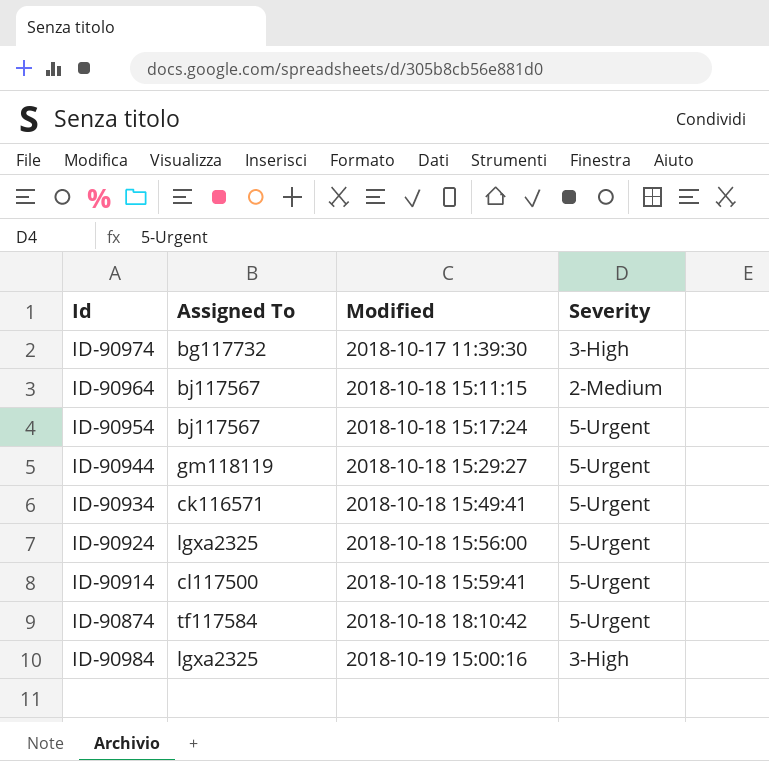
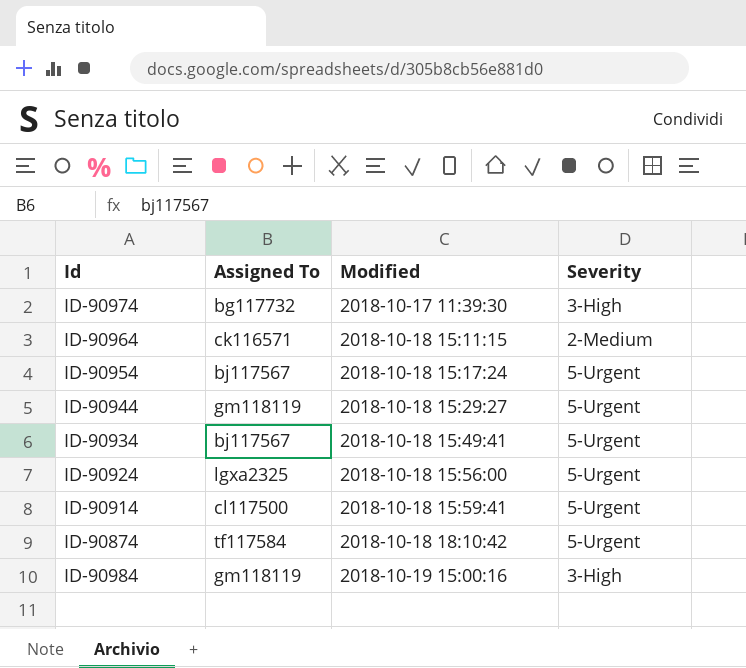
ID-90964 | Assigned To: bj117567 -> ck116571
ID-90934 | Assigned To: ck116571 -> bj117567
ID-90984 | Assigned To: lgxa2325 -> gm118119

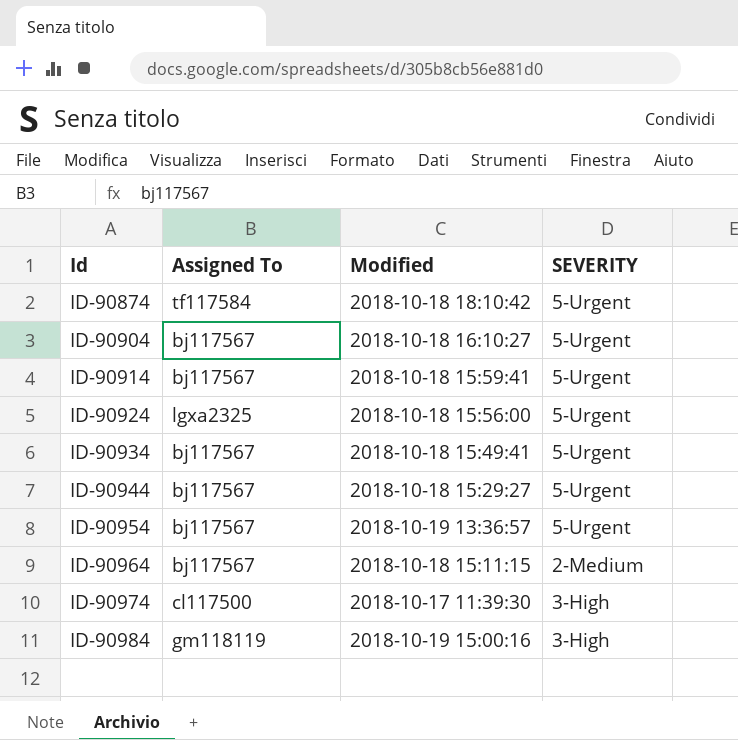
row order: Modified ascending -> Id ascending
column name: Severity -> SEVERITY
row ID-90904: none -> bj117567 | 2018-10-18 16:10:27 | 5-Urgent
ID-90914 | Assigned To: cl117500 -> bj117567
ID-90944 | Assigned To: gm118119 -> bj117567
ID-90954 | Modified: 2018-10-18 15:17:24 -> 2018-10-19 13:36:57
ID-90964 | Assigned To: ck116571 -> bj117567
ID-90974 | Assigned To: bg117732 -> cl117500

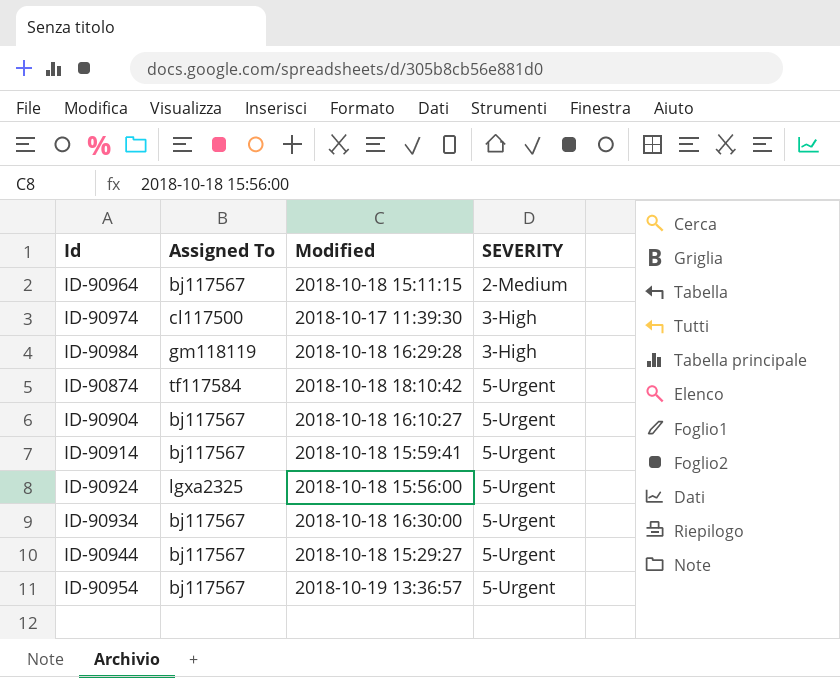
row order: Id ascending -> SEVERITY ascending
ID-90984 | Modified: 2018-10-19 15:00:16 -> 2018-10-18 16:29:28
ID-90934 | Modified: 2018-10-18 15:49:41 -> 2018-10-18 16:30:00

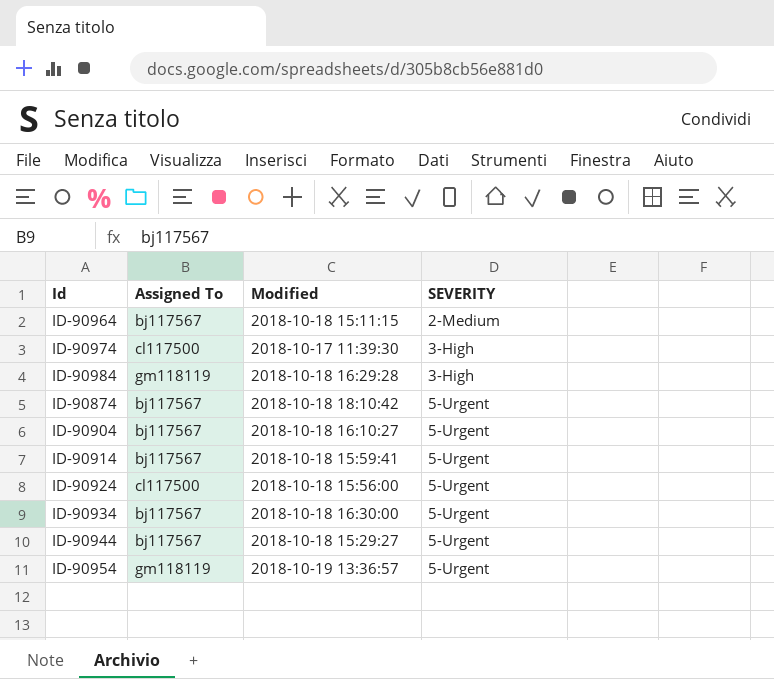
ID-90874 | Assigned To: tf117584 -> bj117567
ID-90924 | Assigned To: lgxa2325 -> cl117500
ID-90954 | Assigned To: bj117567 -> gm118119

